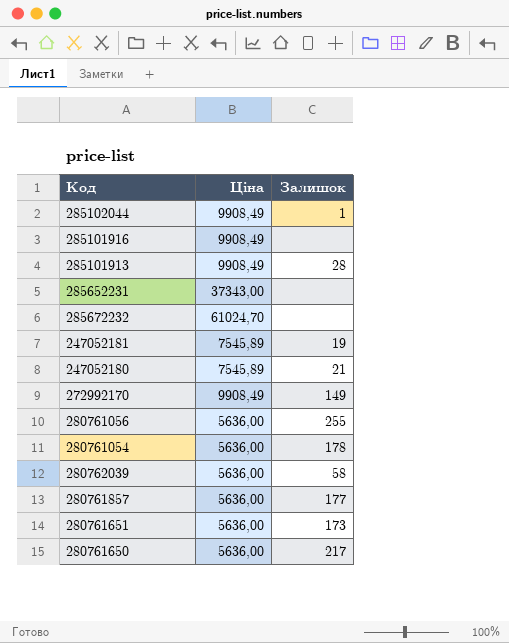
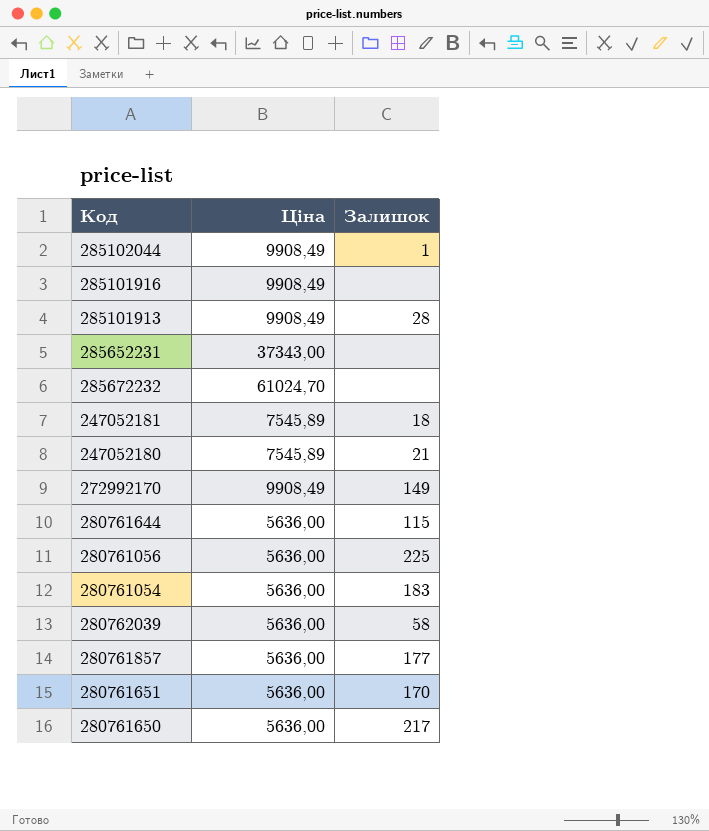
247052181 | Залишок: 19 -> 18
row 280761644: none -> 5636,00 | 115
280761056 | Залишок: 255 -> 225
280761054 | Залишок: 178 -> 183
280761651 | Залишок: 173 -> 170

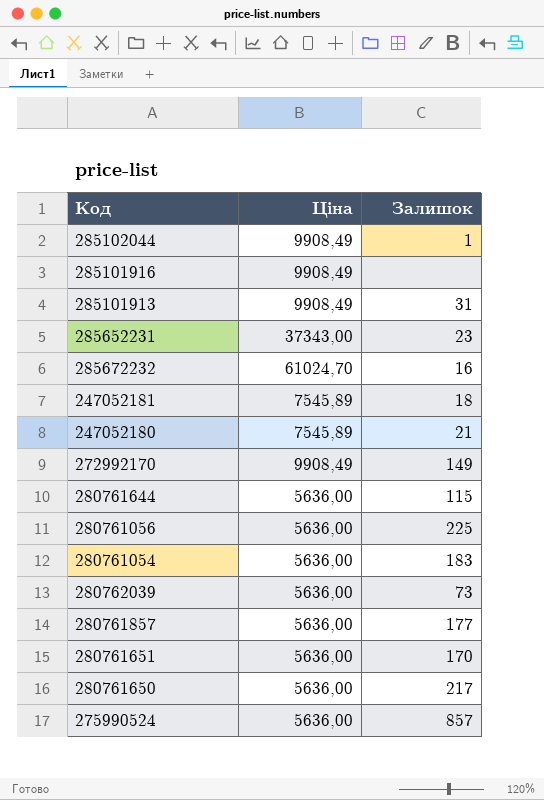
285101913 | Залишок: 28 -> 31
285652231 | Залишок: none -> 23
285672232 | Залишок: none -> 16
280762039 | Залишок: 58 -> 73
row 275990524: none -> 5636,00 | 857

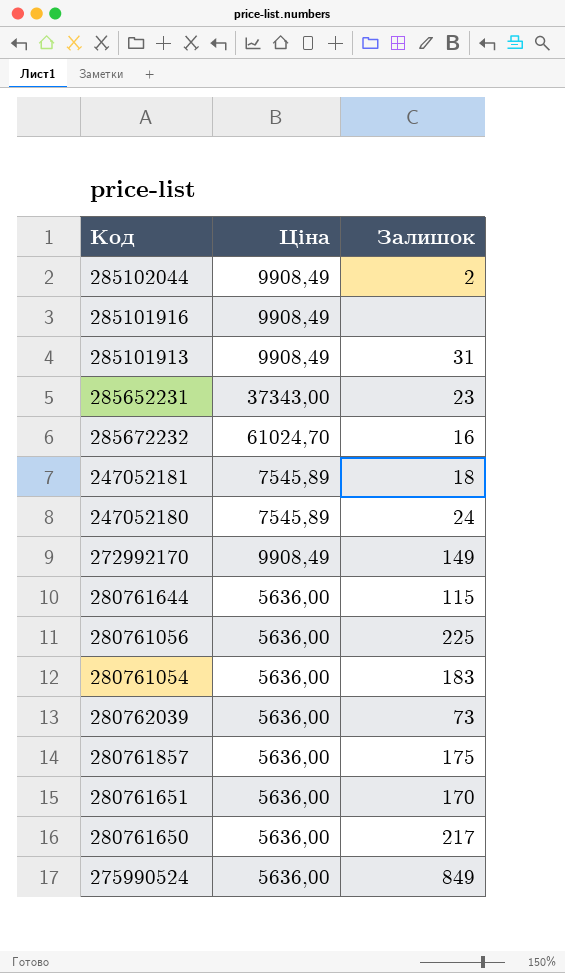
285102044 | Залишок: 1 -> 2
247052180 | Залишок: 21 -> 24
280761857 | Залишок: 177 -> 175
275990524 | Залишок: 857 -> 849

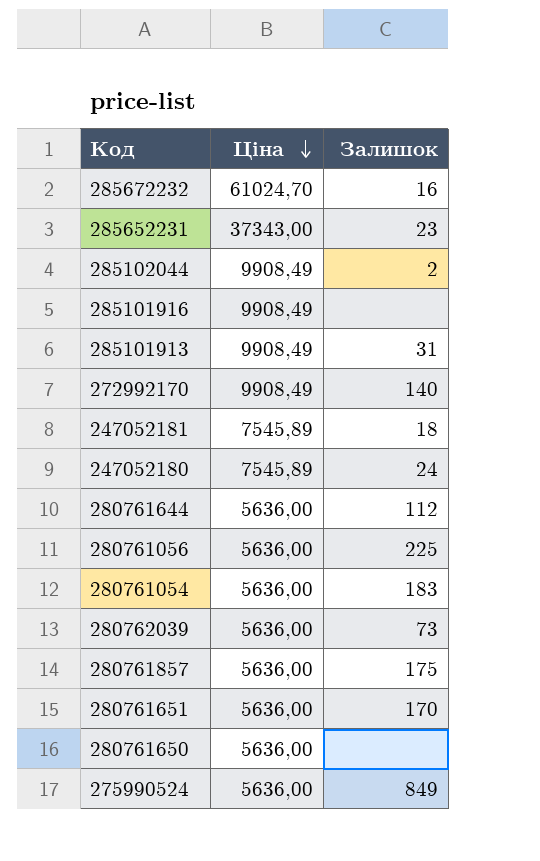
row order: none -> Ціна descending
272992170 | Залишок: 149 -> 140
280761644 | Залишок: 115 -> 112
280761650 | Залишок: 217 -> none

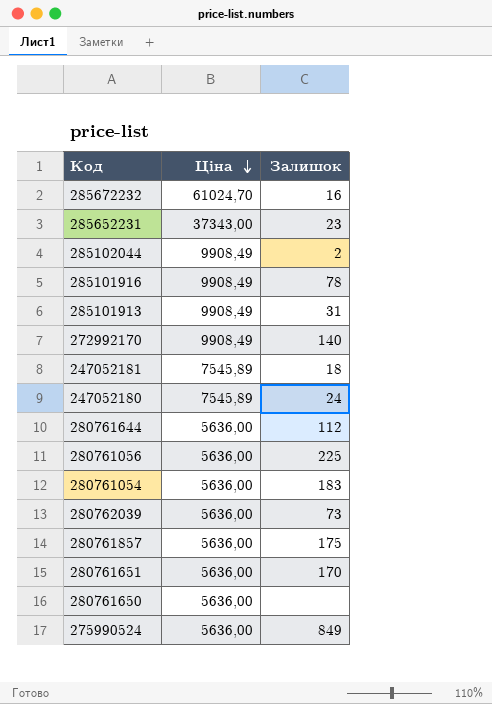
285101916 | Залишок: none -> 78

